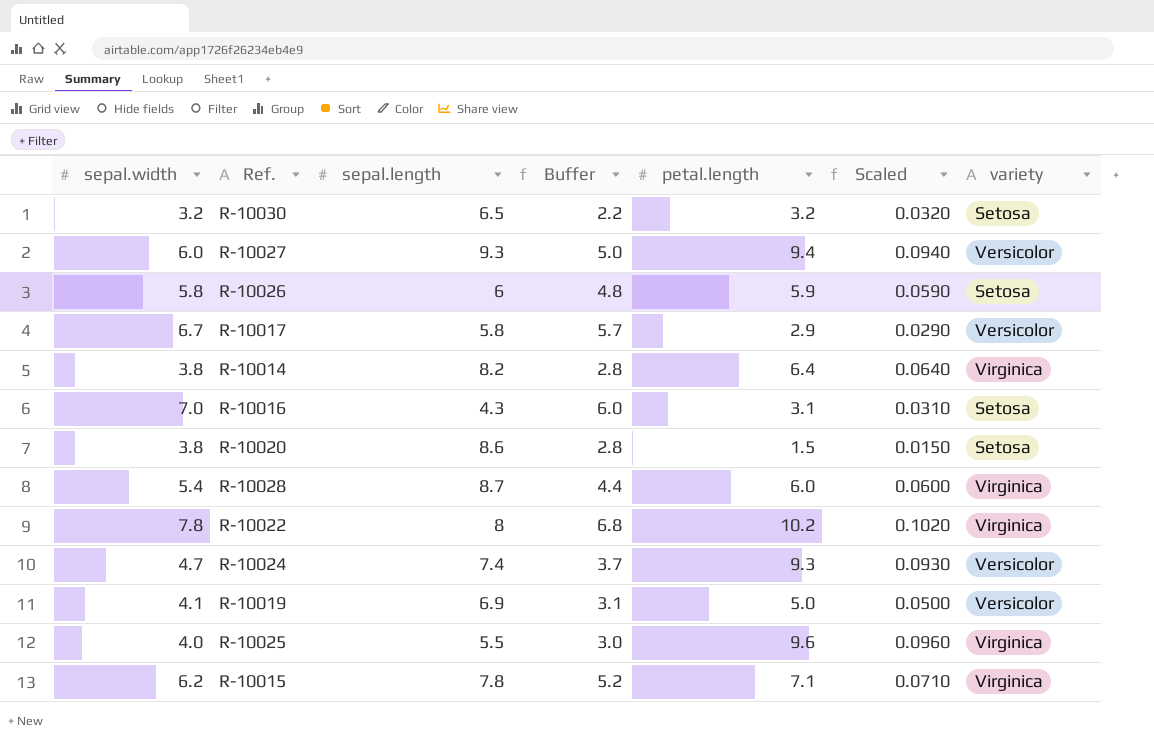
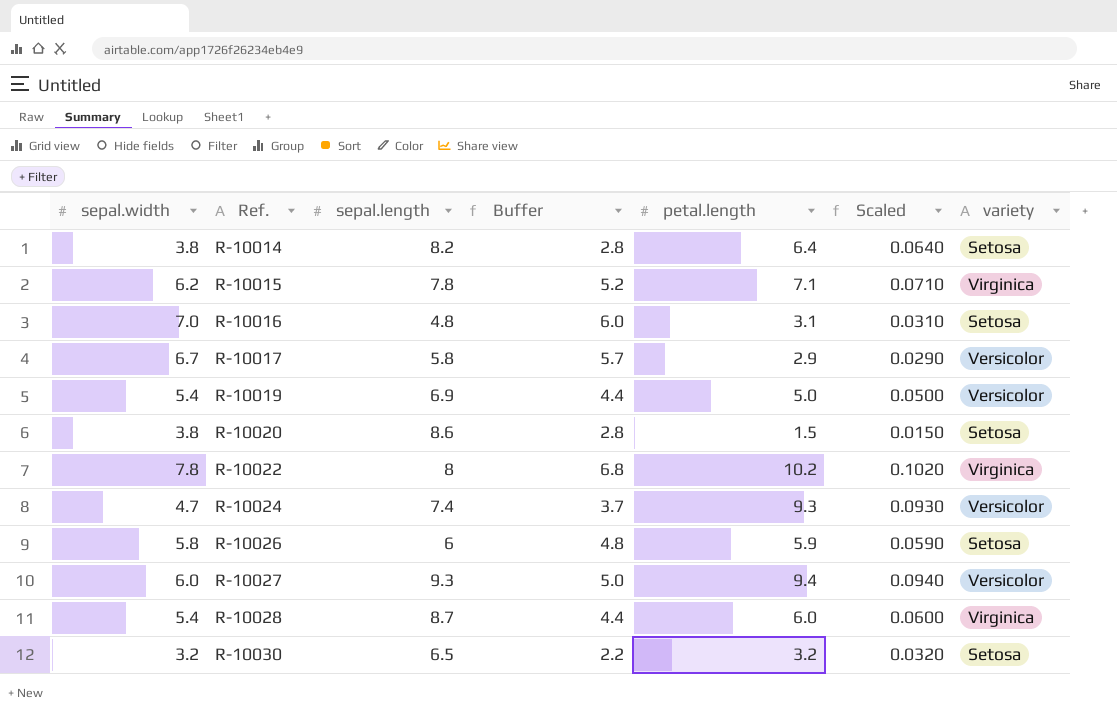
row order: none -> Ref. ascending
row R-10025: 4.0 | 5.5 | 3.0 | 9.6 | 0.0960 | Virginica -> none
R-10014 | variety: Virginica -> Setosa
R-10016 | sepal.length: 4.3 -> 4.8
R-10019 | sepal.width: 4.1 -> 5.4
R-10019 | Buffer: 3.1 -> 4.4

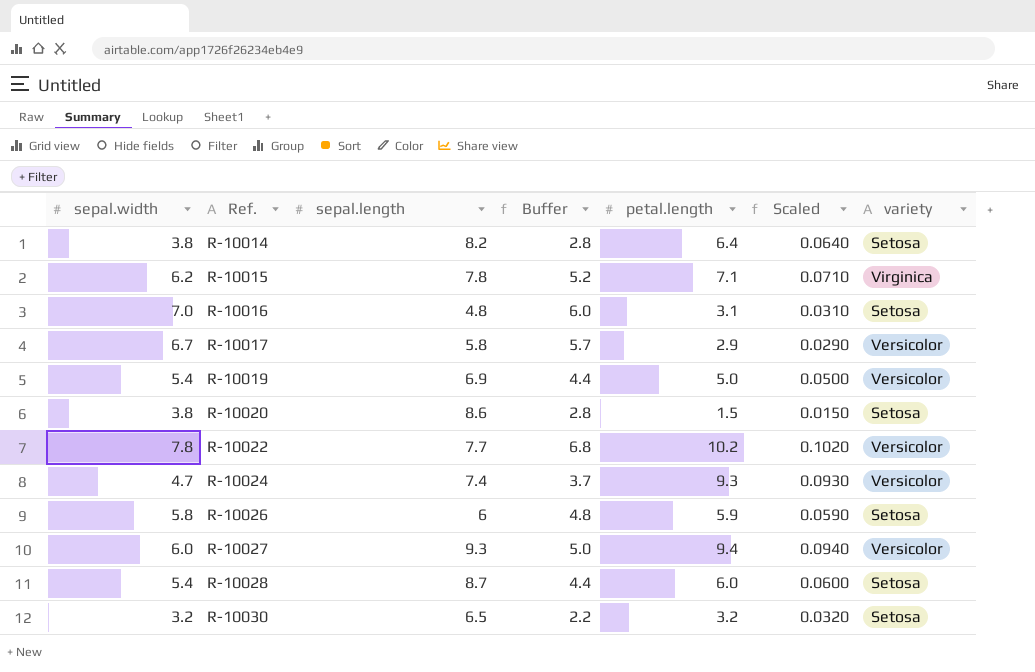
R-10022 | sepal.length: 8 -> 7.7
R-10022 | variety: Virginica -> Versicolor
R-10028 | variety: Virginica -> Setosa

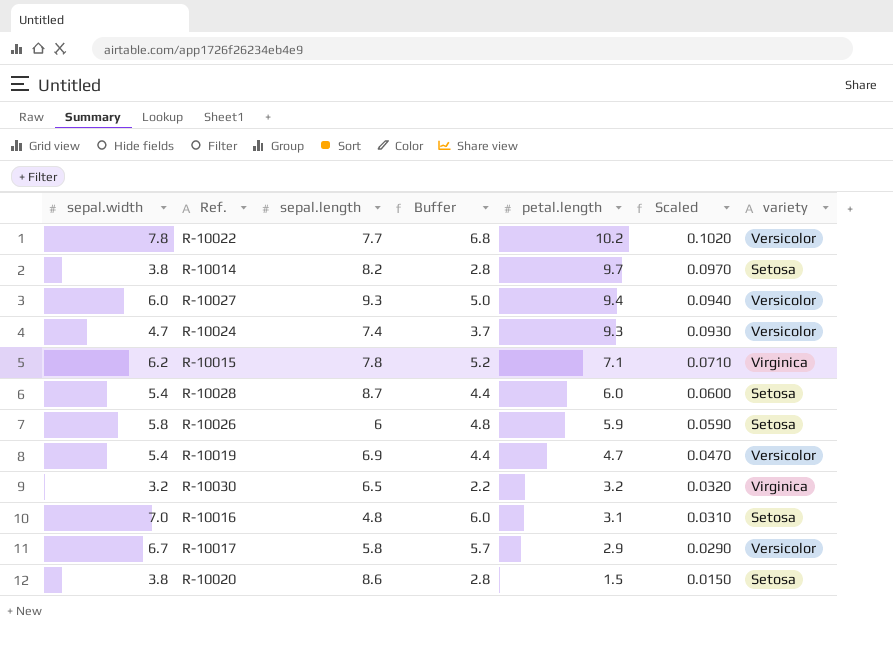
row order: Ref. ascending -> petal.length descending
R-10014 | petal.length: 6.4 -> 9.7
R-10014 | Scaled: 0.0640 -> 0.0970
R-10019 | petal.length: 5.0 -> 4.7
R-10019 | Scaled: 0.0500 -> 0.0470
R-10030 | variety: Setosa -> Virginica

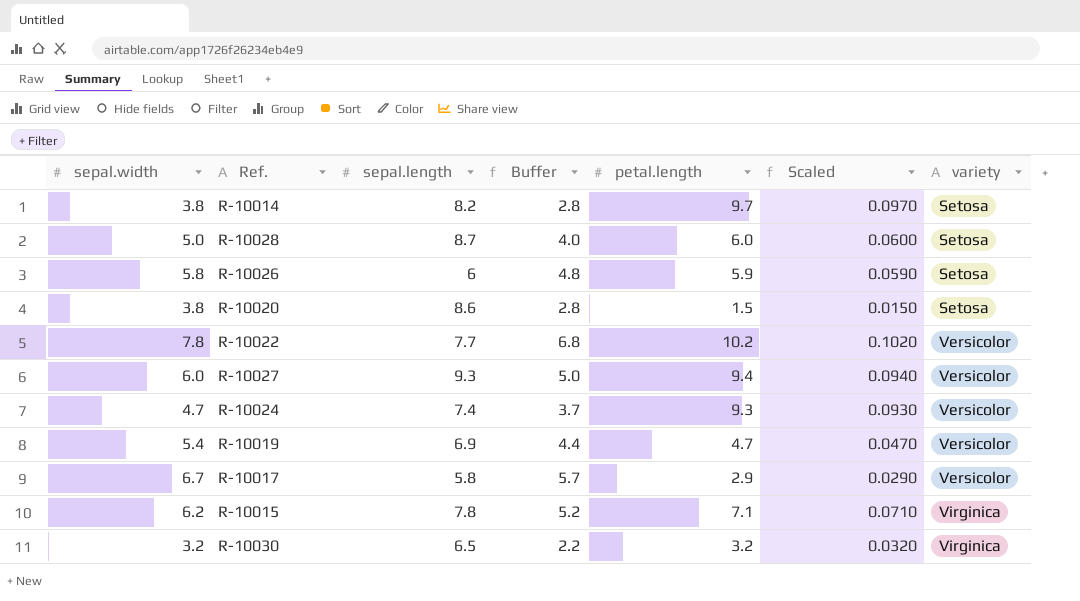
row order: petal.length descending -> variety ascending
row R-10016: 7.0 | 4.8 | 6.0 | 3.1 | 0.0310 | Setosa -> none
R-10028 | sepal.width: 5.4 -> 5.0
R-10028 | Buffer: 4.4 -> 4.0

